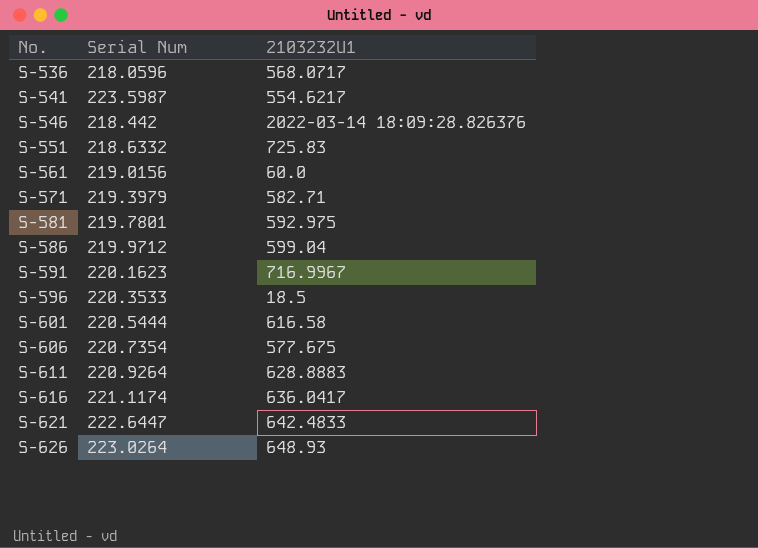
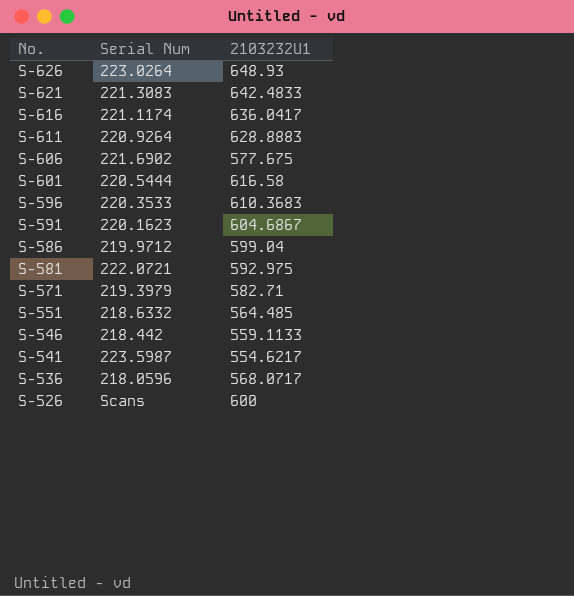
row order: No. ascending -> No. descending
row S-561: 219.0156 | 60.0 -> none
S-621 | Serial Num: 222.6447 -> 221.3083
S-606 | Serial Num: 220.7354 -> 221.6902
S-596 | 2103232U1: 18.5 -> 610.3683
S-591 | 2103232U1: 716.9967 -> 604.6867
S-581 | Serial Num: 219.7801 -> 222.0721
S-551 | 2103232U1: 725.83 -> 564.485
S-546 | 2103232U1: 2022-03-14 18:09:28.826376 -> 559.1133
row S-526: none -> Scans | 600

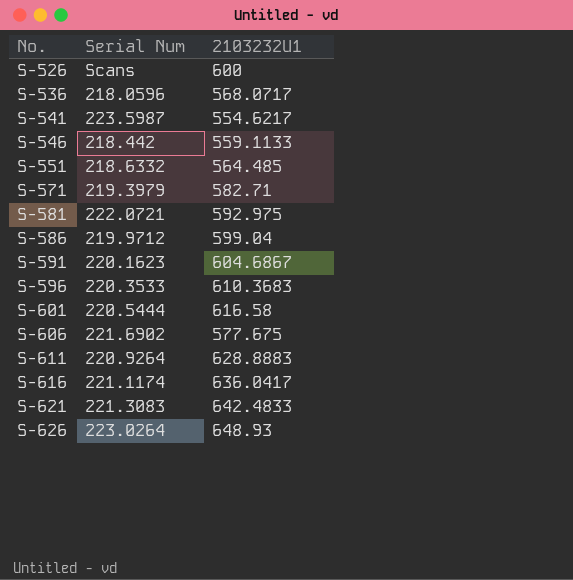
row order: No. descending -> No. ascending

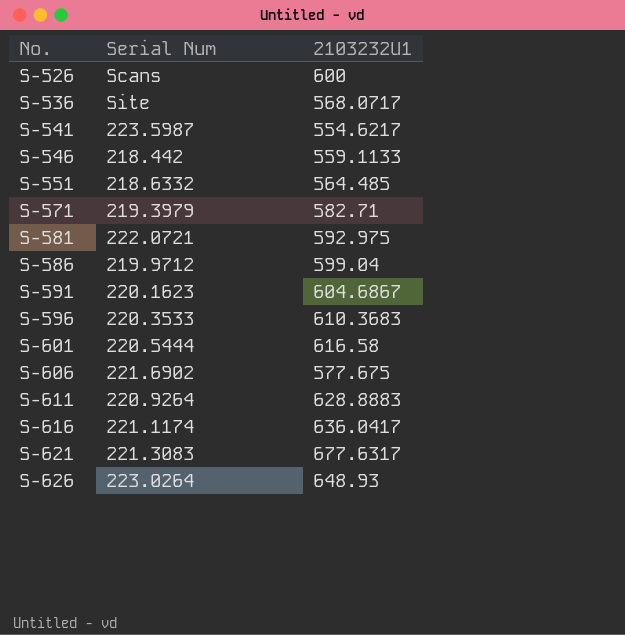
S-536 | Serial Num: 218.0596 -> Site
S-621 | 2103232U1: 642.4833 -> 677.6317

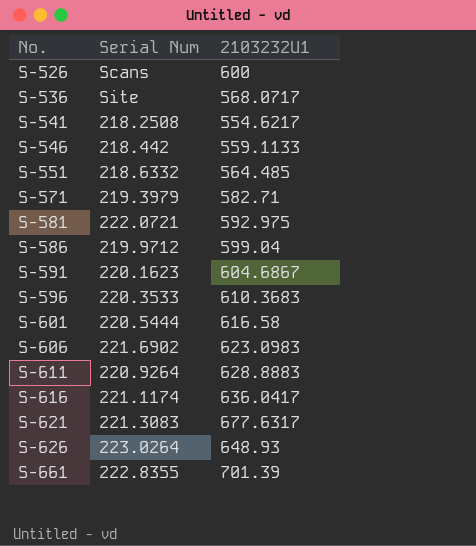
S-541 | Serial Num: 223.5987 -> 218.2508
S-606 | 2103232U1: 577.675 -> 623.0983
row S-661: none -> 222.8355 | 701.39

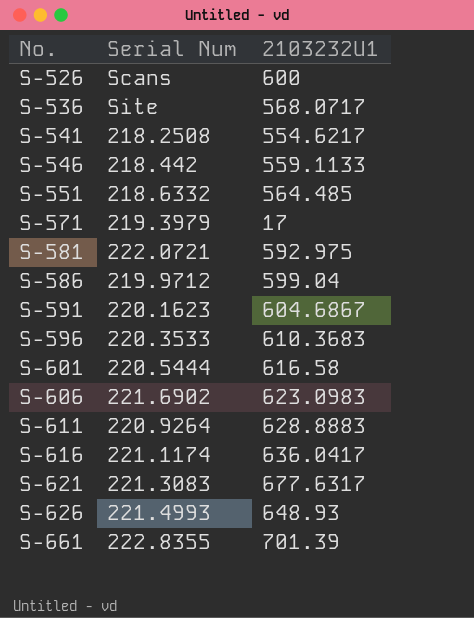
S-571 | 2103232U1: 582.71 -> 17
S-626 | Serial Num: 223.0264 -> 221.4993

